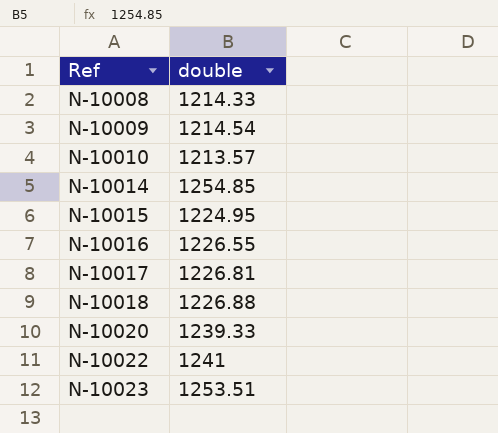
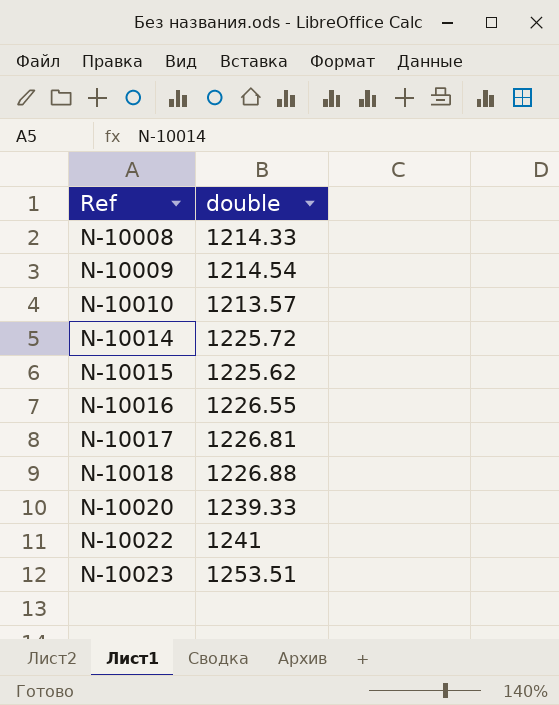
N-10014 | double: 1254.85 -> 1225.72
N-10015 | double: 1224.95 -> 1225.62

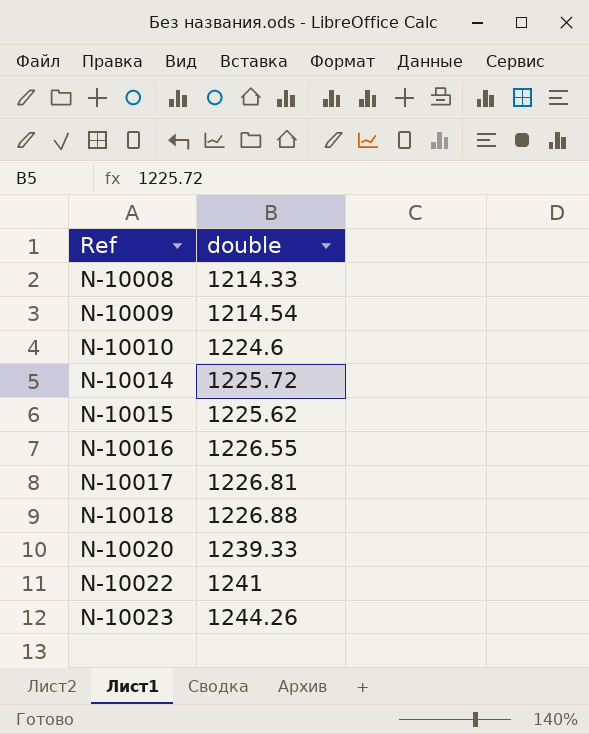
N-10010 | double: 1213.57 -> 1224.6
N-10023 | double: 1253.51 -> 1244.26

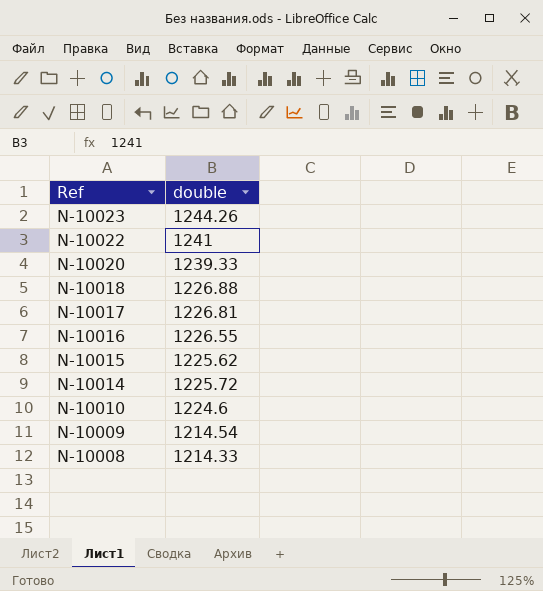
row order: Ref ascending -> Ref descending

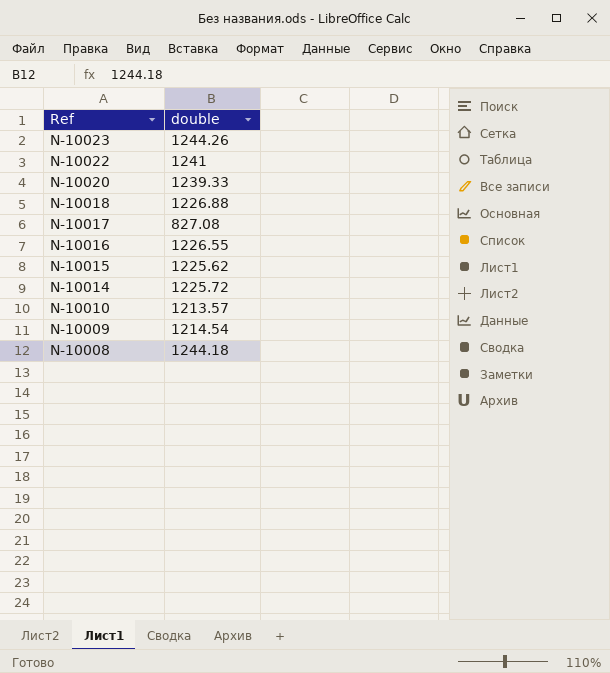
N-10017 | double: 1226.81 -> 827.08
N-10010 | double: 1224.6 -> 1213.57
N-10008 | double: 1214.33 -> 1244.18

